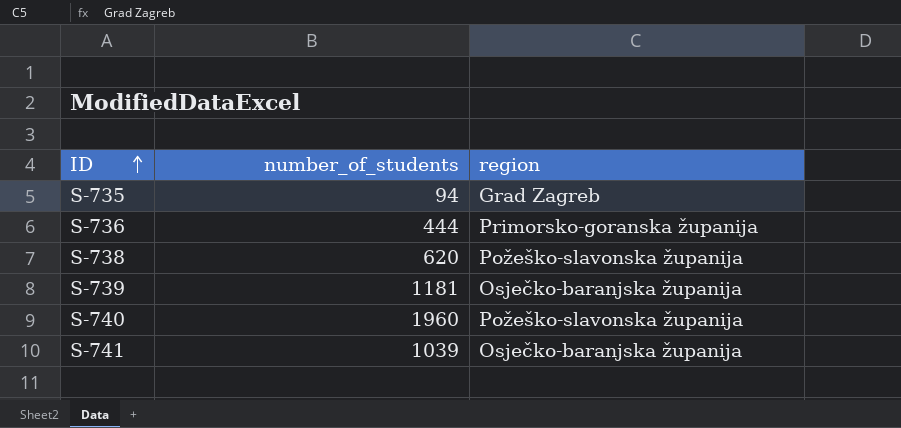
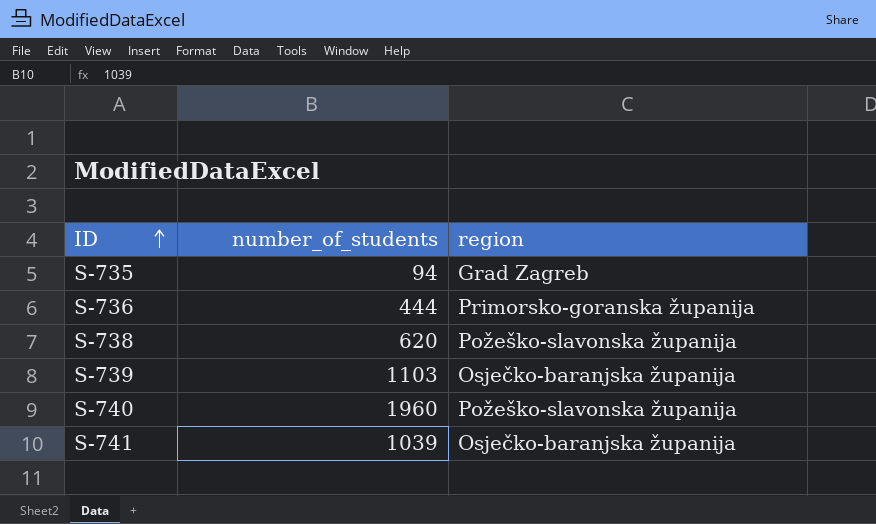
S-739 | number_of_students: 1181 -> 1103

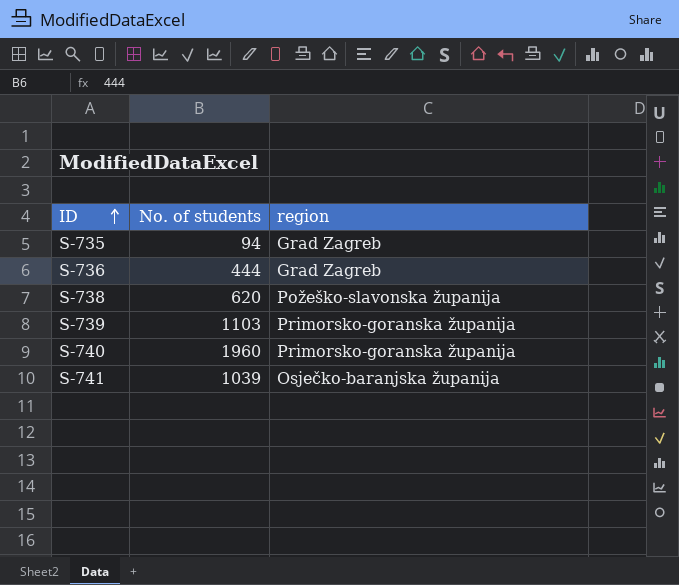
column name: number_of_students -> No. of students
S-736 | region: Primorsko-goranska županija -> Grad Zagreb
S-739 | region: Osječko-baranjska županija -> Primorsko-goranska županija
S-740 | region: Požeško-slavonska županija -> Primorsko-goranska županija

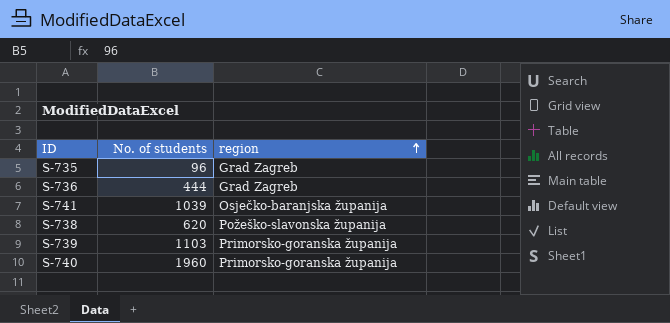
row order: ID ascending -> region ascending
S-735 | No. of students: 94 -> 96

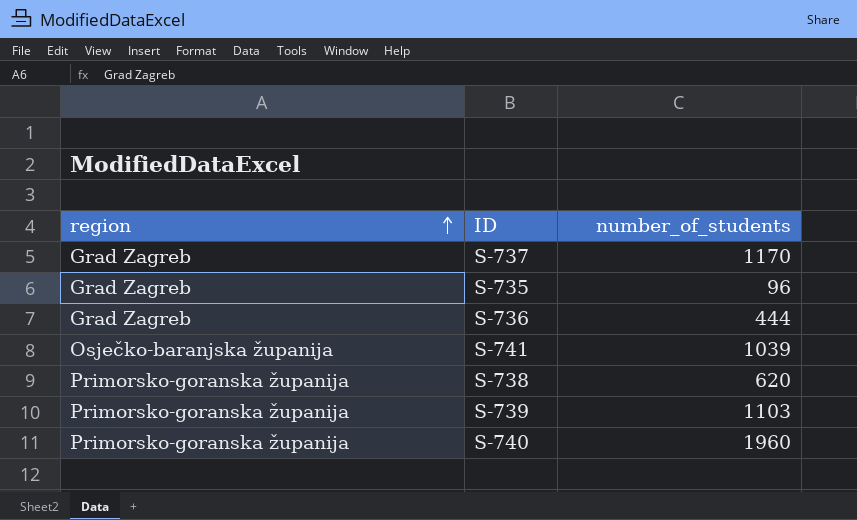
column region | position: 3 -> 1
column name: No. of students -> number_of_students
row S-737: none -> Grad Zagreb | 1170
S-738 | region: Požeško-slavonska županija -> Primorsko-goranska županija

